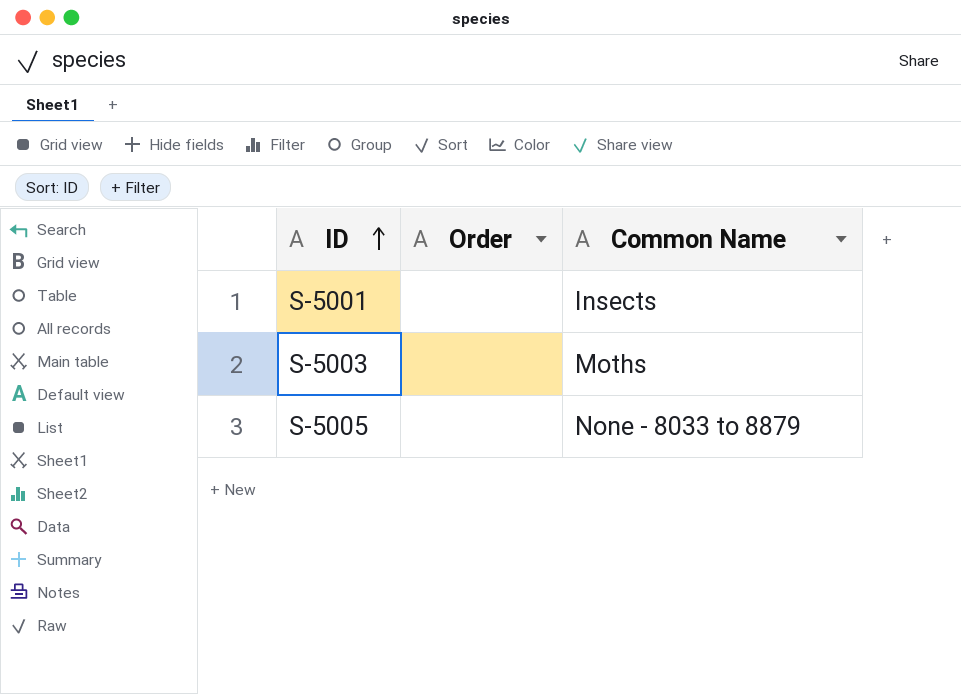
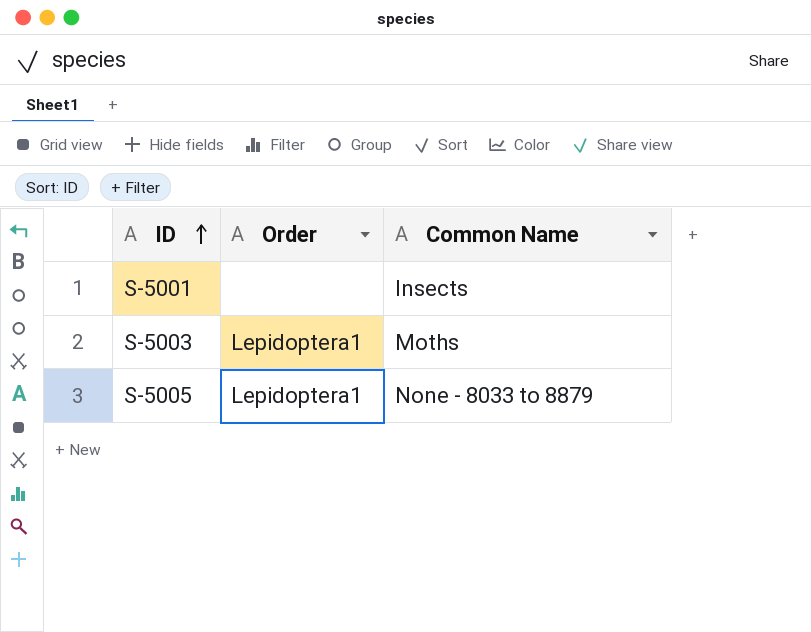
S-5003 | Order: none -> Lepidoptera1
S-5005 | Order: none -> Lepidoptera1

